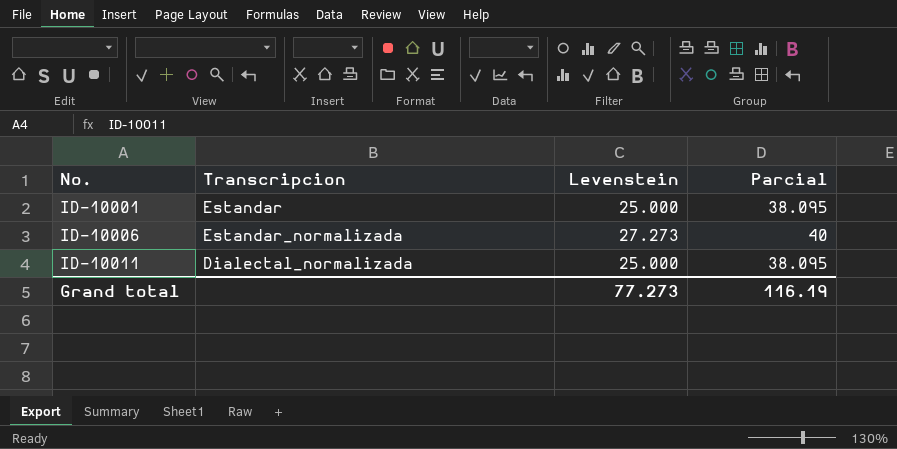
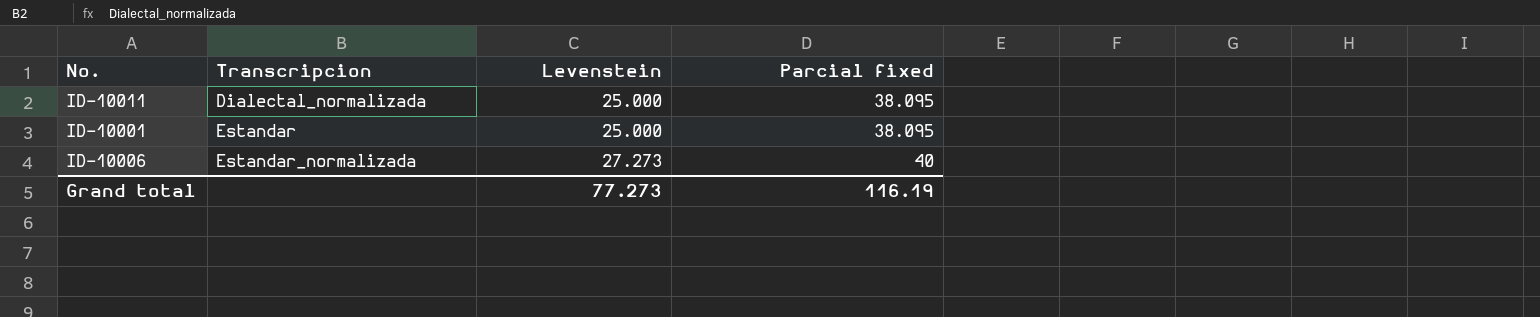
row order: No. ascending -> Transcripcion ascending
column name: Parcial -> Parcial fixed

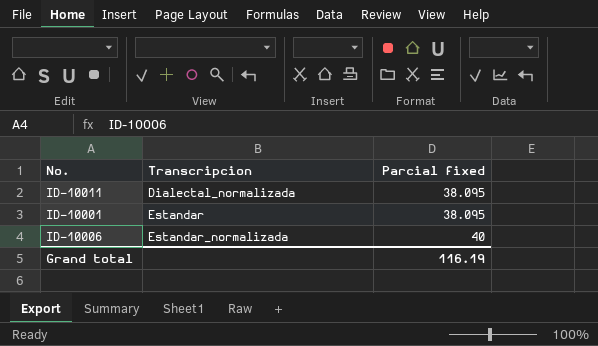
column Levenstein | position: 3 -> none

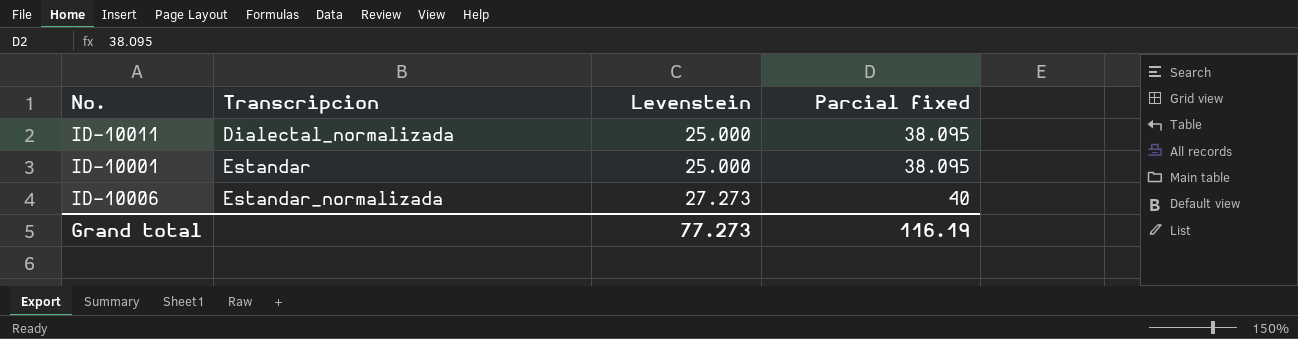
column Levenstein | position: none -> 3

